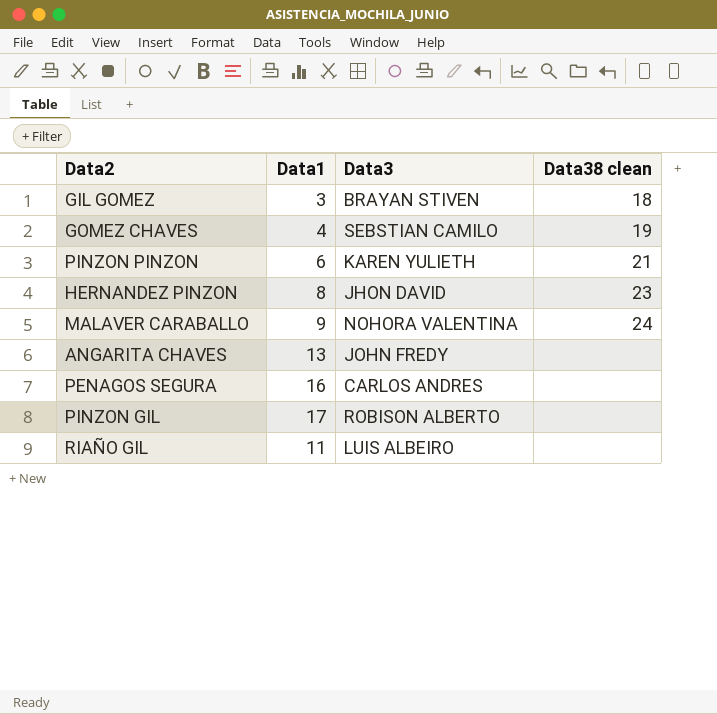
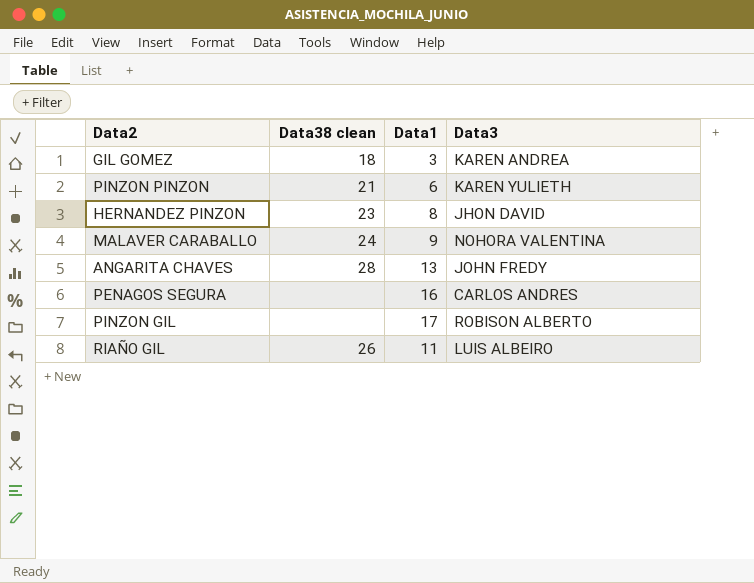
column Data38 clean | position: 4 -> 2
row GOMEZ CHAVES: 4 | SEBSTIAN CAMILO | 19 -> none
GIL GOMEZ | Data3: BRAYAN STIVEN -> KAREN ANDREA
ANGARITA CHAVES | Data38 clean: none -> 28
RIAÑO GIL | Data38 clean: none -> 26

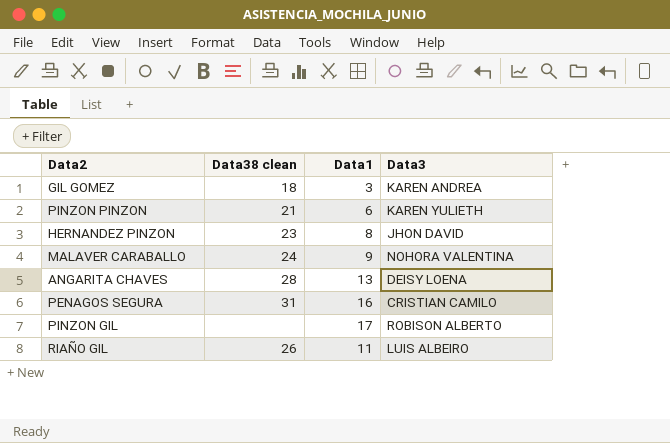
ANGARITA CHAVES | Data3: JOHN FREDY -> DEISY LOENA
PENAGOS SEGURA | Data38 clean: none -> 31
PENAGOS SEGURA | Data3: CARLOS ANDRES -> CRISTIAN CAMILO

